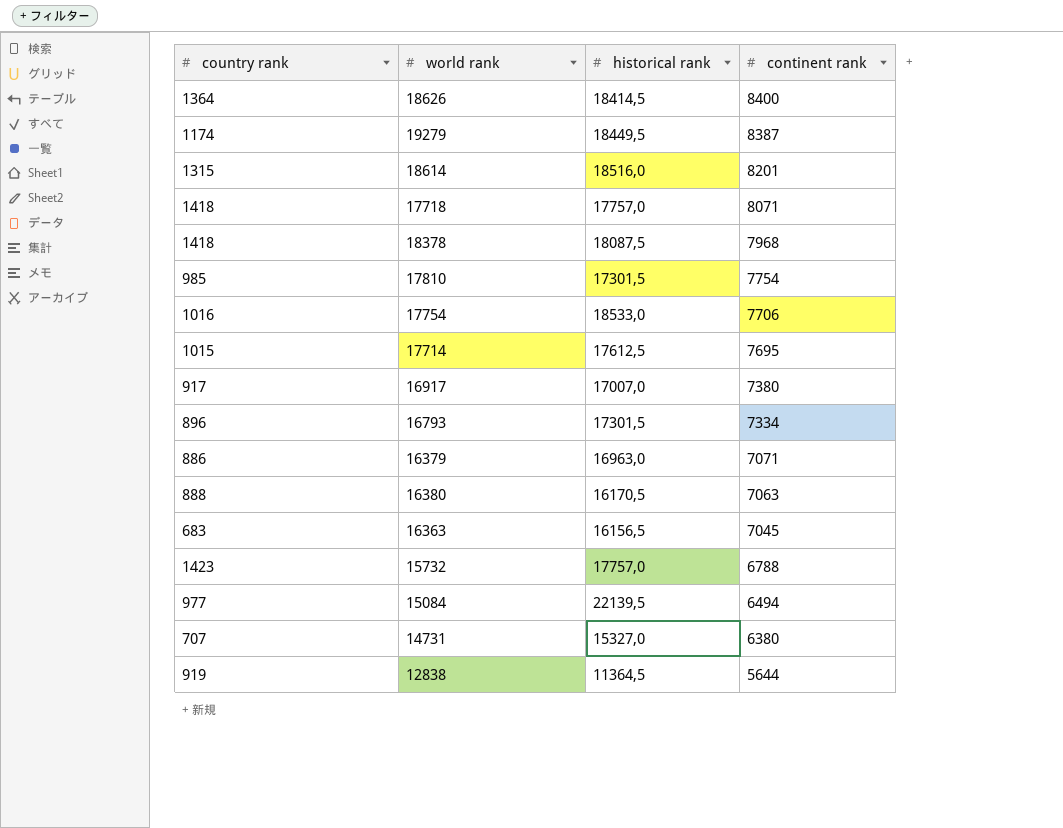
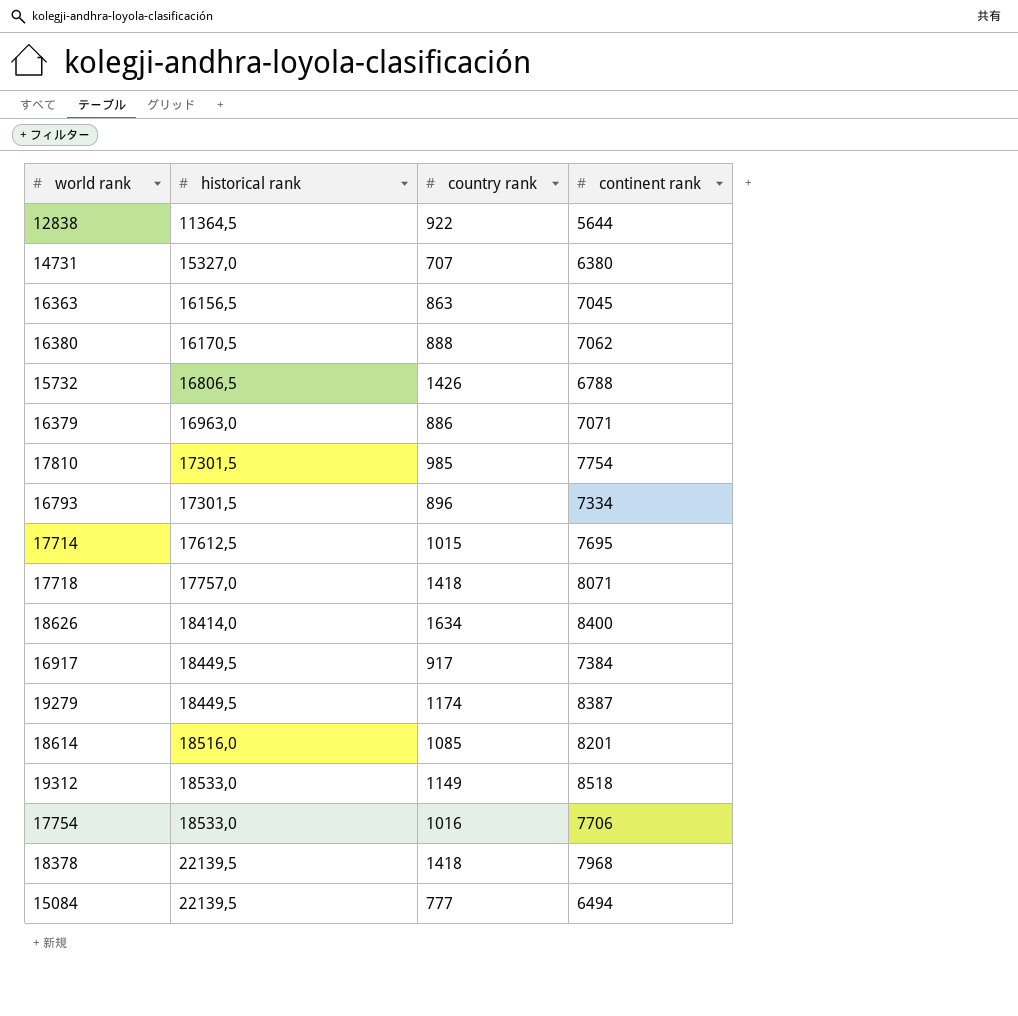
row order: continent rank descending -> historical rank ascending
column country rank | position: 1 -> 3
12838 | country rank: 919 -> 922
16363 | country rank: 683 -> 863
16380 | continent rank: 7063 -> 7062
15732 | historical rank: 17757,0 -> 16806,5
15732 | country rank: 1423 -> 1426
18626 | historical rank: 18414,5 -> 18414,0
18626 | country rank: 1364 -> 1634
16917 | historical rank: 17007,0 -> 18449,5
16917 | continent rank: 7380 -> 7384
18614 | country rank: 1315 -> 1085
row 19312: none -> 18533,0 | 1149 | 8518
18378 | historical rank: 18087,5 -> 22139,5
15084 | country rank: 977 -> 777

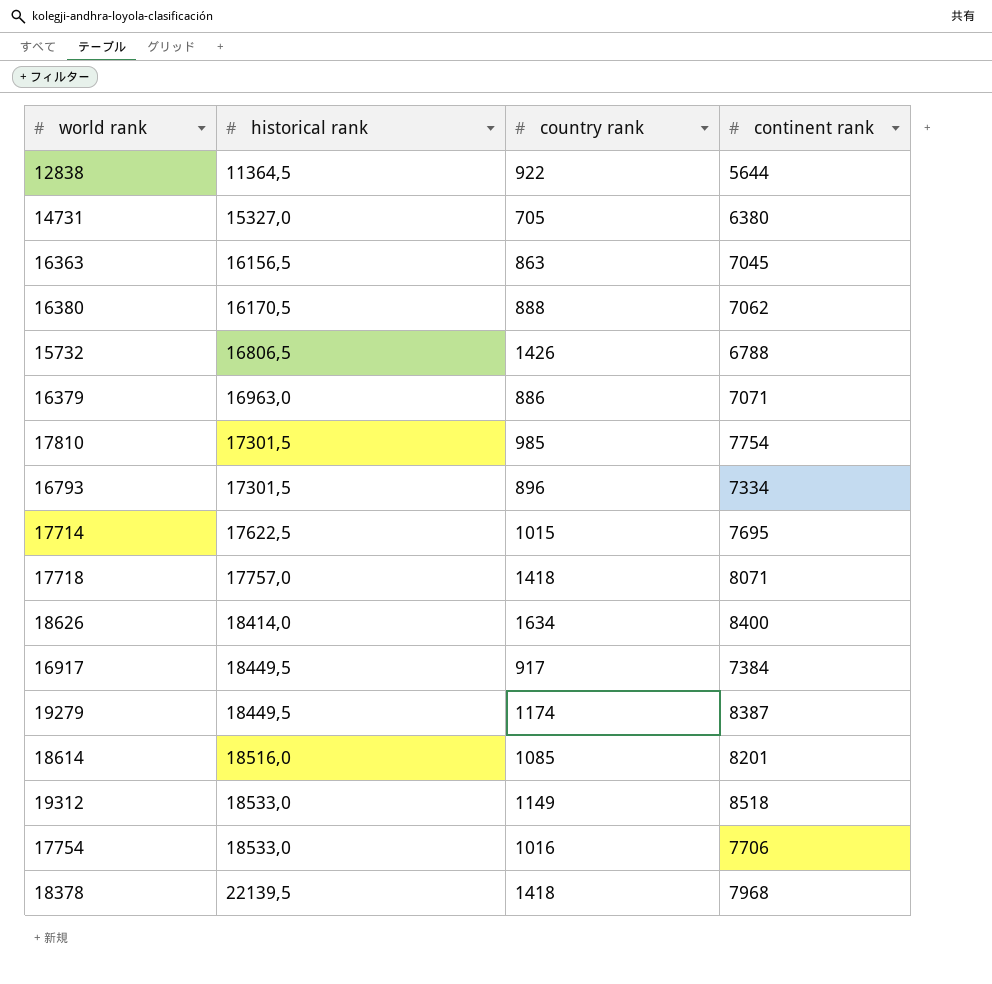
row 15084: 22139,5 | 777 | 6494 -> none
14731 | country rank: 707 -> 705
17714 | historical rank: 17612,5 -> 17622,5

